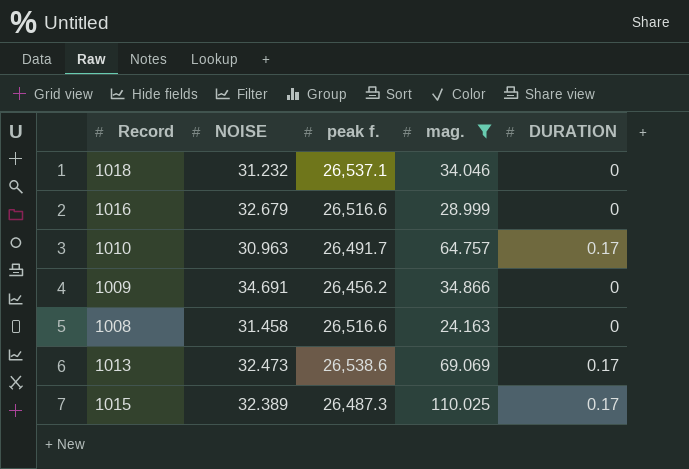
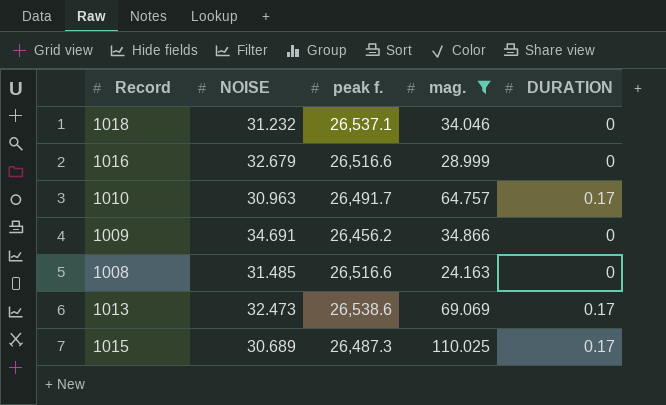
1008 | NOISE: 31.458 -> 31.485
1015 | NOISE: 32.389 -> 30.689

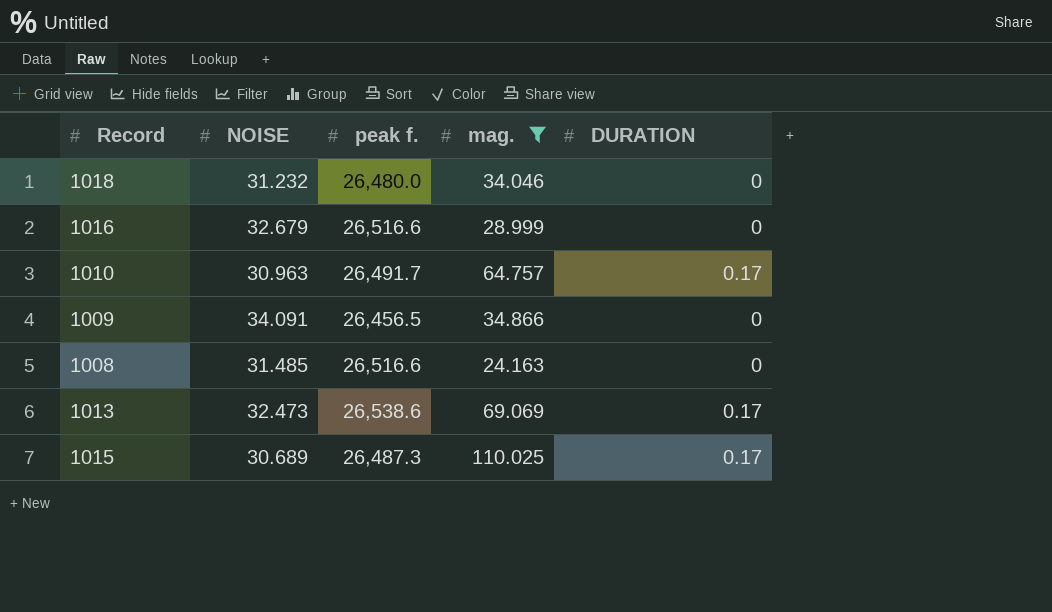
1018 | peak f.: 26,537.1 -> 26,480.0
1009 | NOISE: 34.691 -> 34.091
1009 | peak f.: 26,456.2 -> 26,456.5

